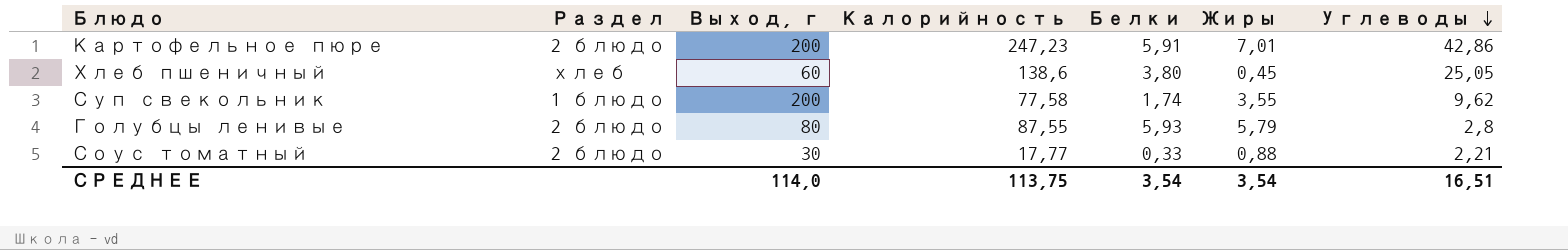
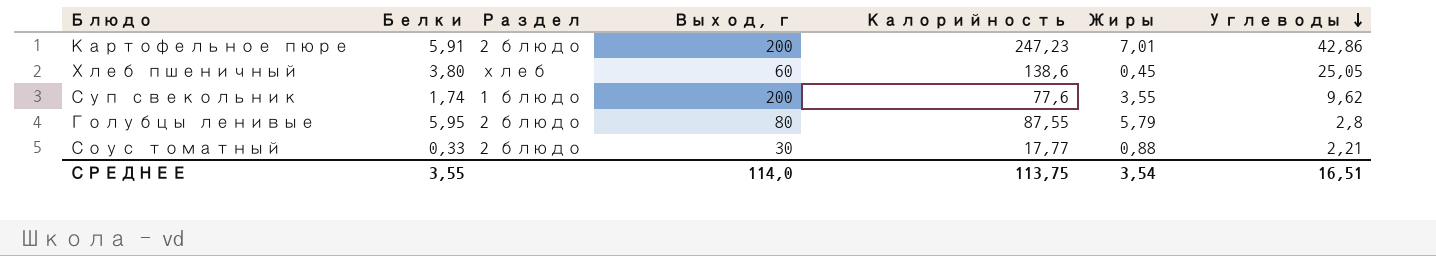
column Белки | position: 5 -> 2
Суп свекольник | Калорийность: 77,58 -> 77,6
Голубцы ленивые | Белки: 5,93 -> 5,95
СРЕДНЕЕ | Белки: 3,54 -> 3,55

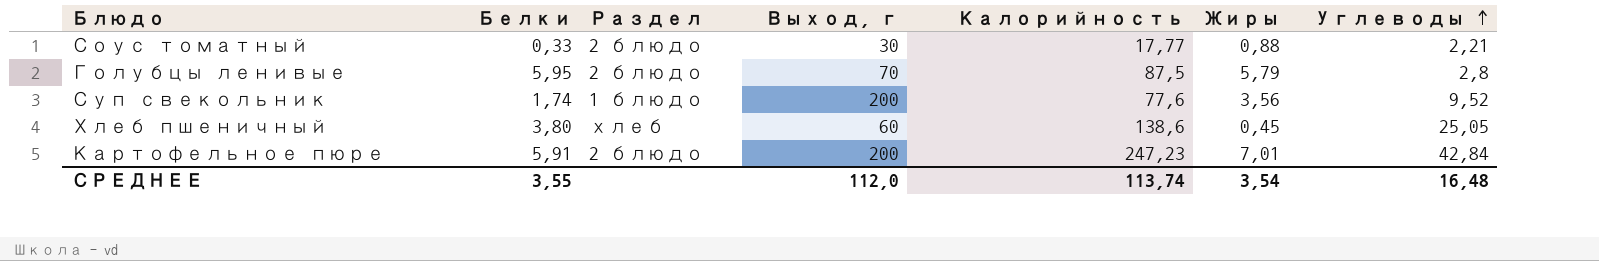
row order: Углеводы descending -> Углеводы ascending
Голубцы ленивые | Выход, г: 80 -> 70
Голубцы ленивые | Калорийность: 87,55 -> 87,5
Суп свекольник | Жиры: 3,55 -> 3,56
Суп свекольник | Углеводы: 9,62 -> 9,52
Картофельное пюре | Углеводы: 42,86 -> 42,84
СРЕДНЕЕ | Выход, г: 114,0 -> 112,0
СРЕДНЕЕ | Калорийность: 113,75 -> 113,74
СРЕДНЕЕ | Углеводы: 16,51 -> 16,48

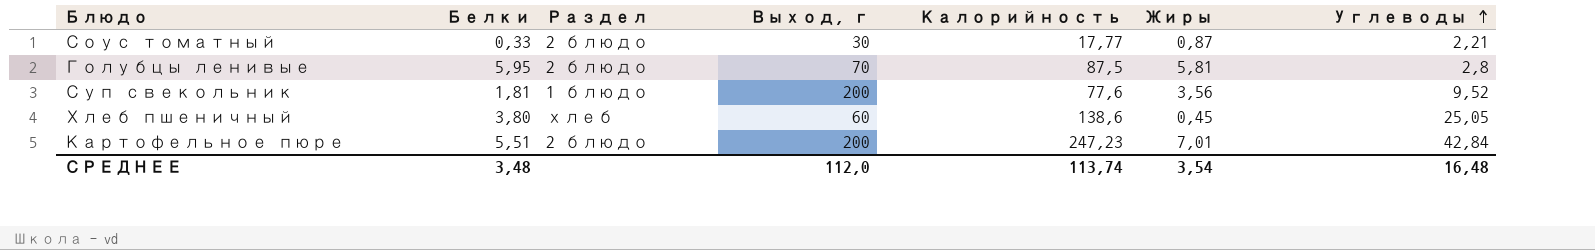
Соус томатный | Жиры: 0,88 -> 0,87
Голубцы ленивые | Жиры: 5,79 -> 5,81
Суп свекольник | Белки: 1,74 -> 1,81
Картофельное пюре | Белки: 5,91 -> 5,51
СРЕДНЕЕ | Белки: 3,55 -> 3,48

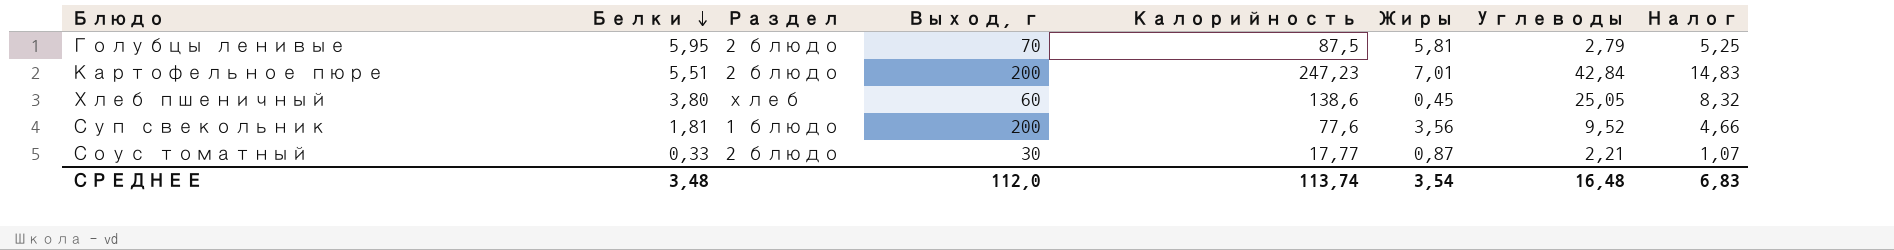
row order: Углеводы ascending -> Белки descending
column Налог | formula: none -> [Калорийность] * 0,06
Голубцы ленивые | Углеводы: 2,8 -> 2,79

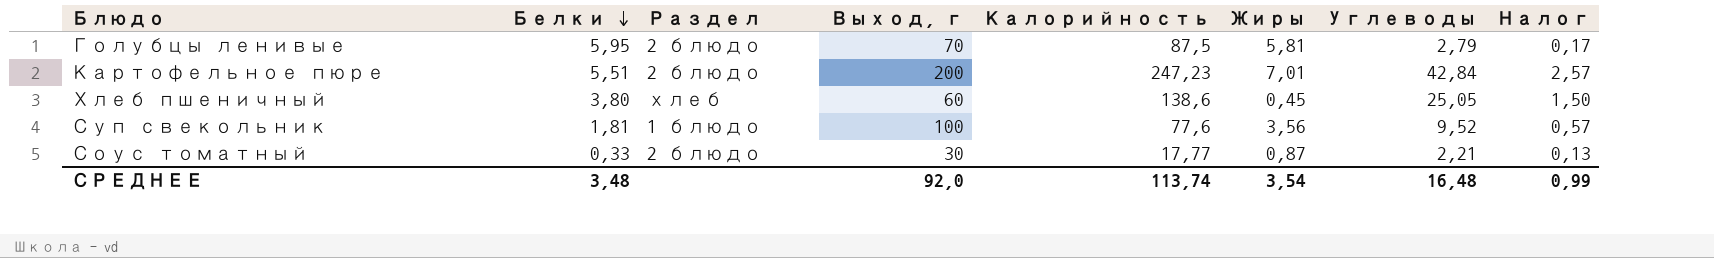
column Налог | formula: [Калорийность] * 0,06 -> [Углеводы] * 0,06
Суп свекольник | Выход, г: 200 -> 100
СРЕДНЕЕ | Выход, г: 112,0 -> 92,0
СРЕДНЕЕ | Налог: 6,83 -> 0,99

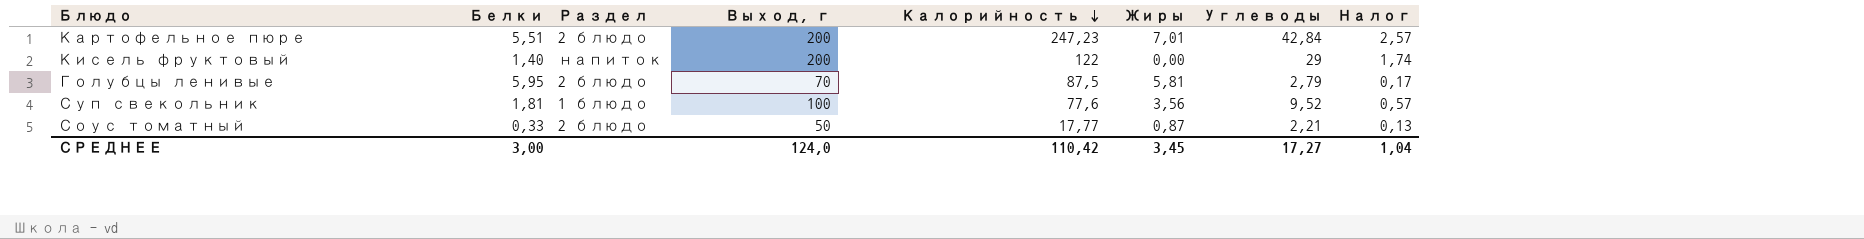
row order: Белки descending -> Калорийность descending
row Хлеб пшеничный: 3,80 | хлеб | 60 | 138,6 | 0,45 | 25,05 | 1,50 -> none
row Кисель фруктовый: none -> 1,40 | напиток | 200 | 122 | 0,00 | 29 | 1,74
Соус томатный | Выход, г: 30 -> 50
СРЕДНЕЕ | Белки: 3,48 -> 3,00
СРЕДНЕЕ | Выход, г: 92,0 -> 124,0
СРЕДНЕЕ | Калорийность: 113,74 -> 110,42
СРЕДНЕЕ | Жиры: 3,54 -> 3,45
СРЕДНЕЕ | Углеводы: 16,48 -> 17,27
СРЕДНЕЕ | Налог: 0,99 -> 1,04

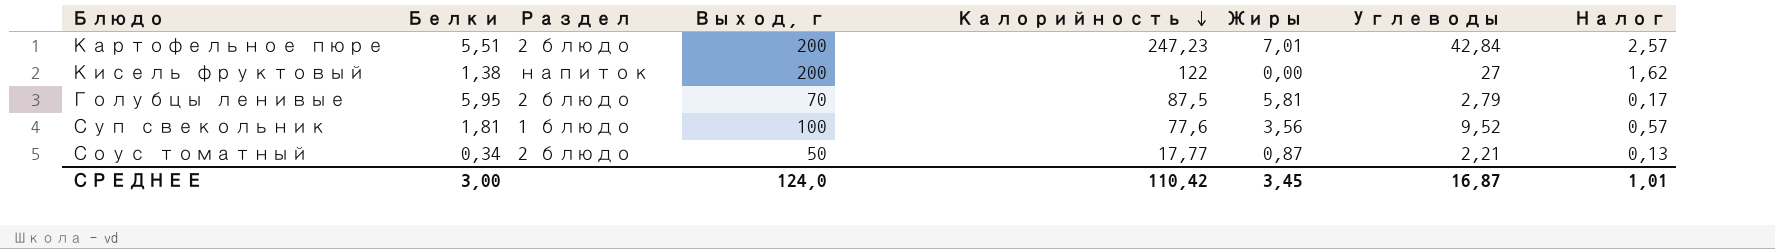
Кисель фруктовый | Белки: 1,40 -> 1,38
Кисель фруктовый | Углеводы: 29 -> 27
Кисель фруктовый | Налог: 1,74 -> 1,62
Соус томатный | Белки: 0,33 -> 0,34
СРЕДНЕЕ | Углеводы: 17,27 -> 16,87
СРЕДНЕЕ | Налог: 1,04 -> 1,01

